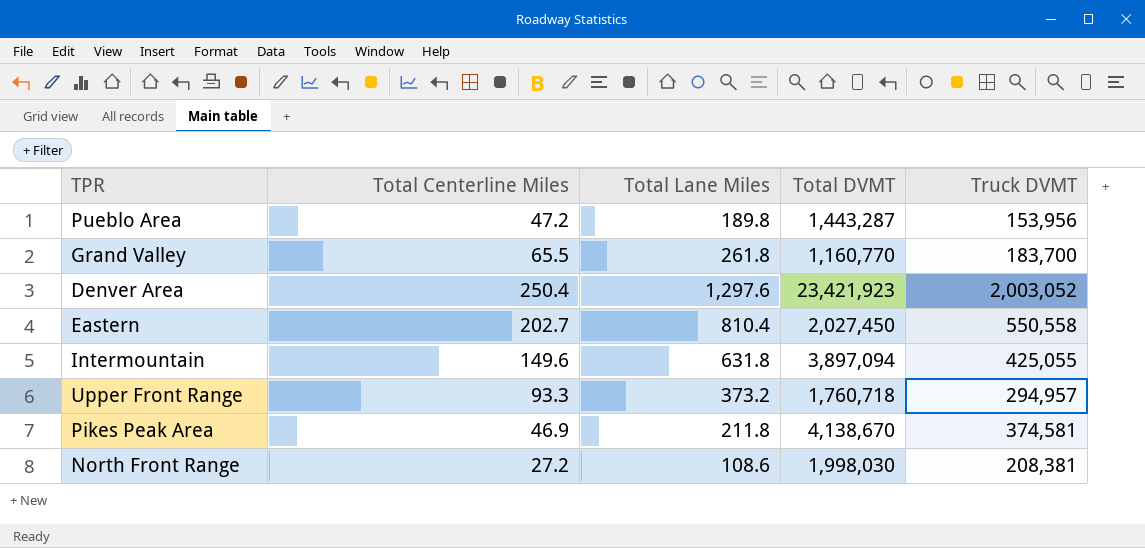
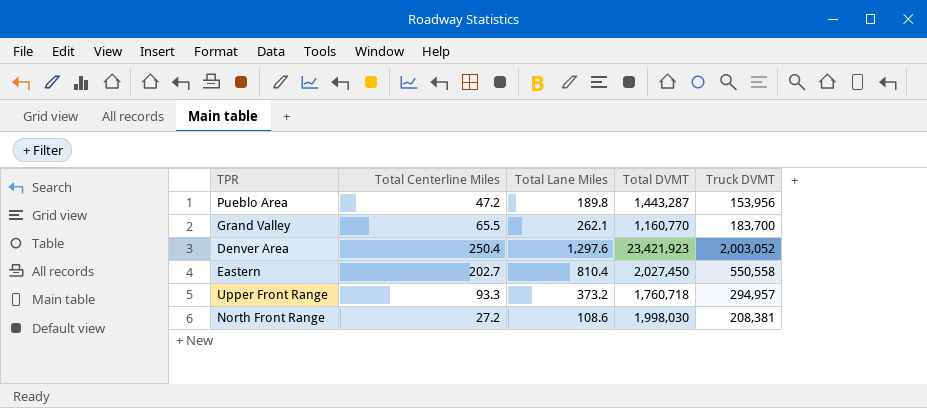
row Intermountain: 149.6 | 631.8 | 3,897,094 | 425,055 -> none
row Pikes Peak Area: 46.9 | 211.8 | 4,138,670 | 374,581 -> none
Grand Valley | Total Lane Miles: 261.8 -> 262.1

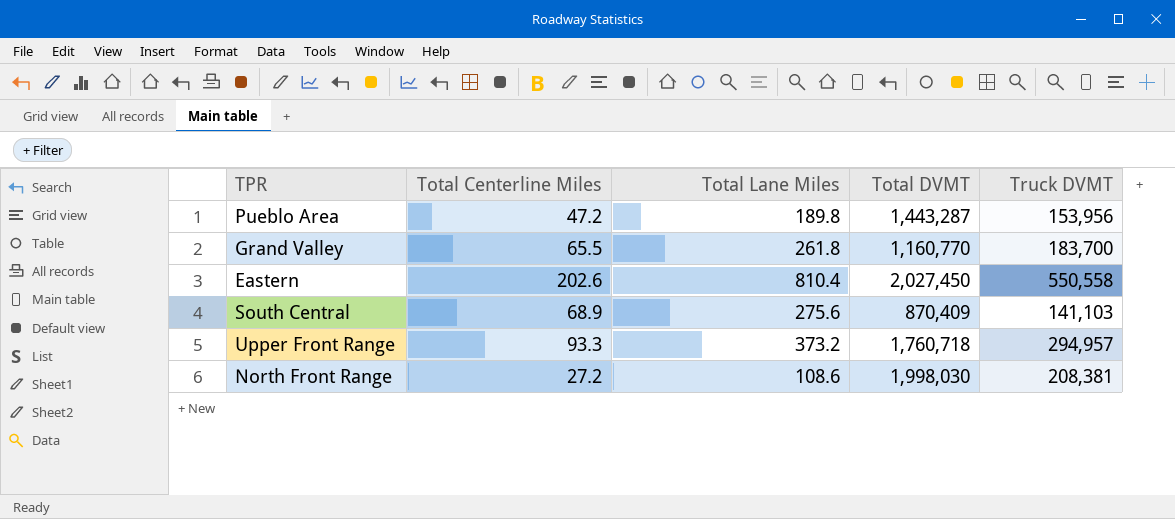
row Denver Area: 250.4 | 1,297.6 | 23,421,923 | 2,003,052 -> none
Grand Valley | Total Lane Miles: 262.1 -> 261.8
Eastern | Total Centerline Miles: 202.7 -> 202.6
row South Central: none -> 68.9 | 275.6 | 870,409 | 141,103

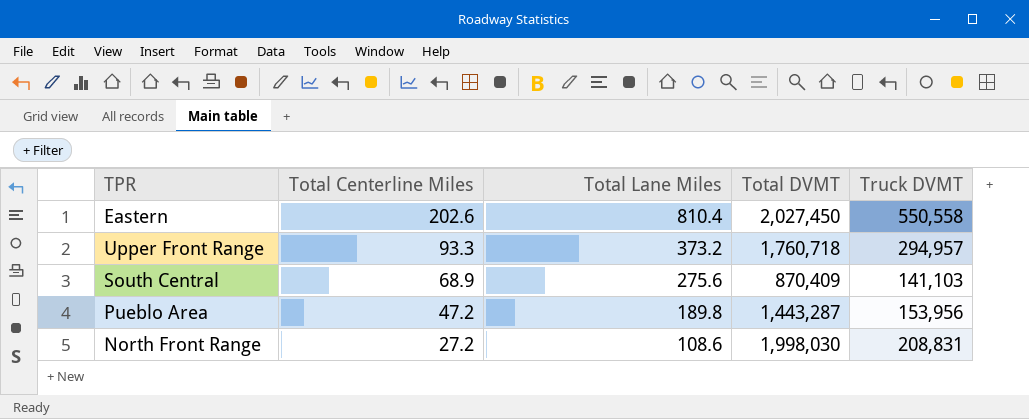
row order: none -> Total Centerline Miles descending
row Grand Valley: 65.5 | 261.8 | 1,160,770 | 183,700 -> none
North Front Range | Truck DVMT: 208,381 -> 208,831

